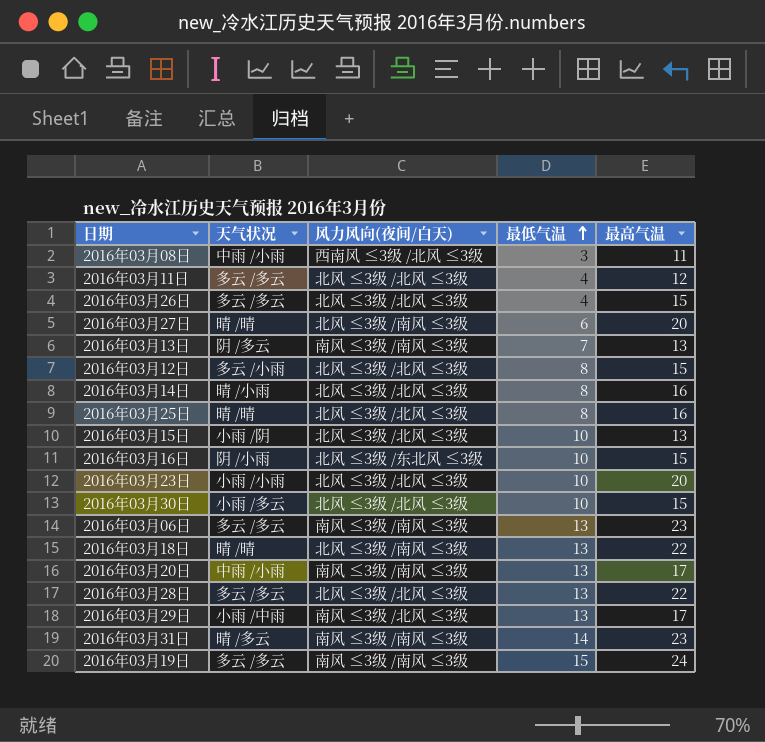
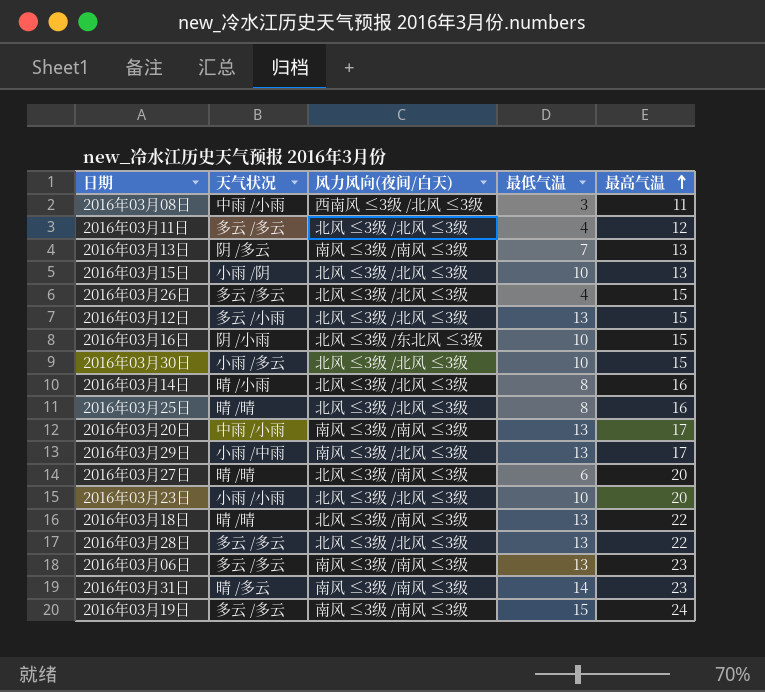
row order: 最低气温 ascending -> 最高气温 ascending
2016年03月12日 | 最低气温: 8 -> 13

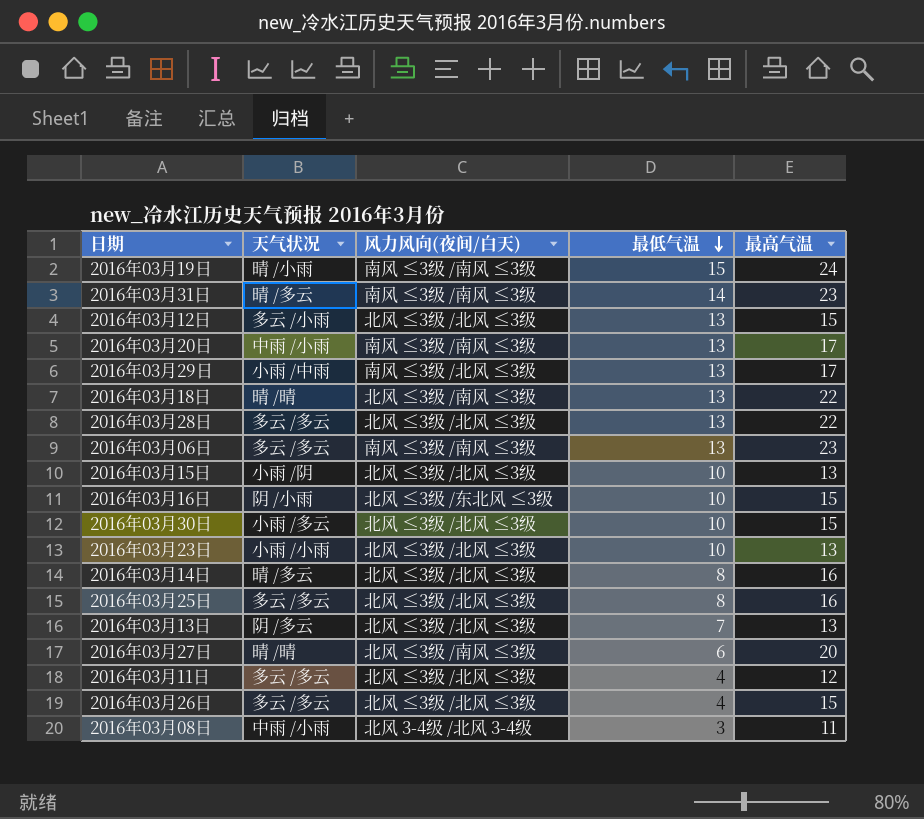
row order: 最高气温 ascending -> 最低气温 descending
2016年03月19日 | 天气状况: 多云 /多云 -> 晴 /小雨
2016年03月23日 | 最高气温: 20 -> 13
2016年03月14日 | 天气状况: 晴 /小雨 -> 晴 /多云
2016年03月25日 | 天气状况: 晴 /晴 -> 多云 /多云
2016年03月13日 | 风力风向(夜间/白天): 南风 ≤3级 /南风 ≤3级 -> 北风 ≤3级 /北风 ≤3级
2016年03月08日 | 风力风向(夜间/白天): 西南风 ≤3级 /北风 ≤3级 -> 北风 3-4级 /北风 3-4级

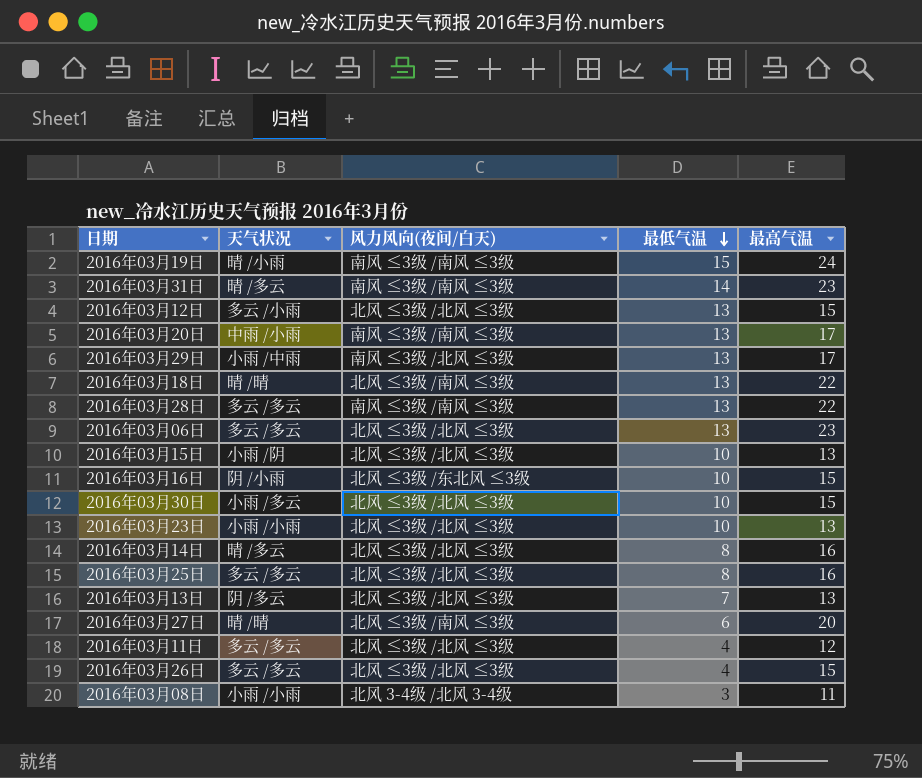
2016年03月28日 | 风力风向(夜间/白天): 北风 ≤3级 /北风 ≤3级 -> 南风 ≤3级 /南风 ≤3级
2016年03月06日 | 风力风向(夜间/白天): 南风 ≤3级 /南风 ≤3级 -> 北风 ≤3级 /北风 ≤3级
2016年03月08日 | 天气状况: 中雨 /小雨 -> 小雨 /小雨

